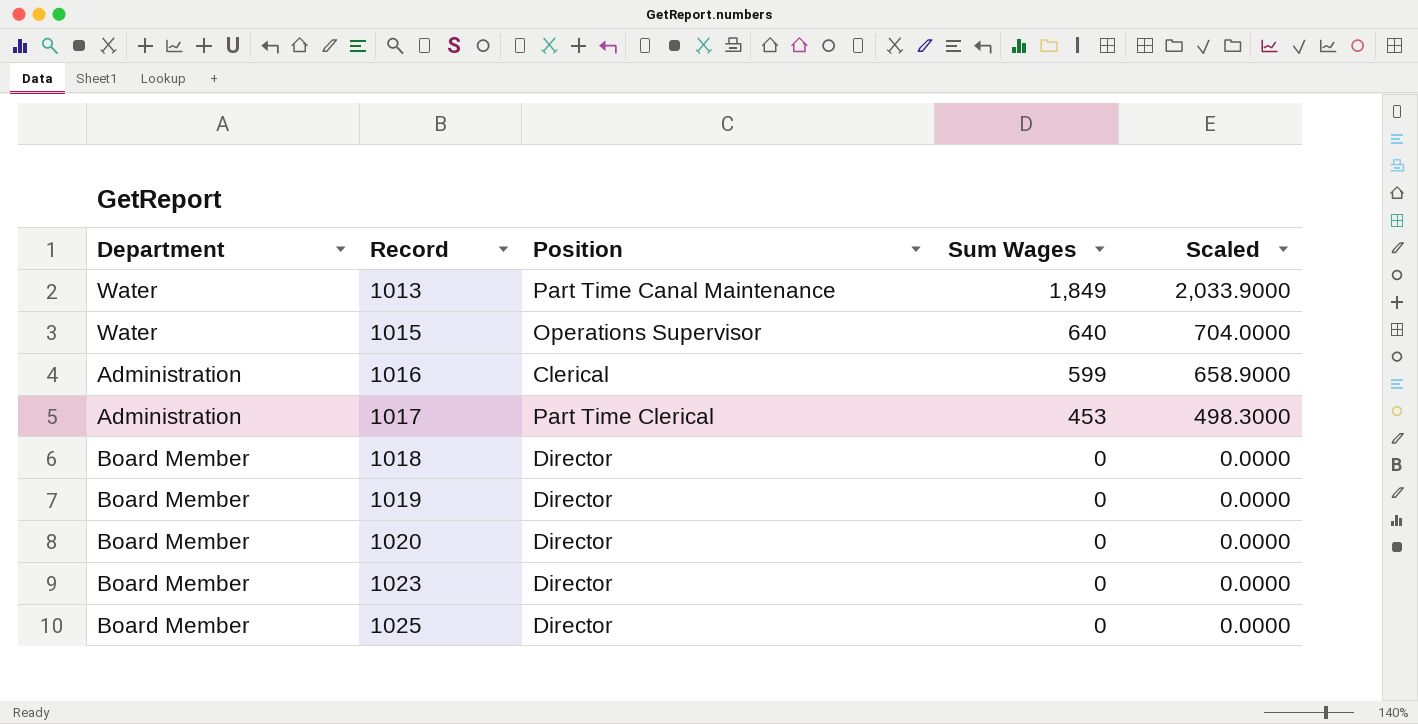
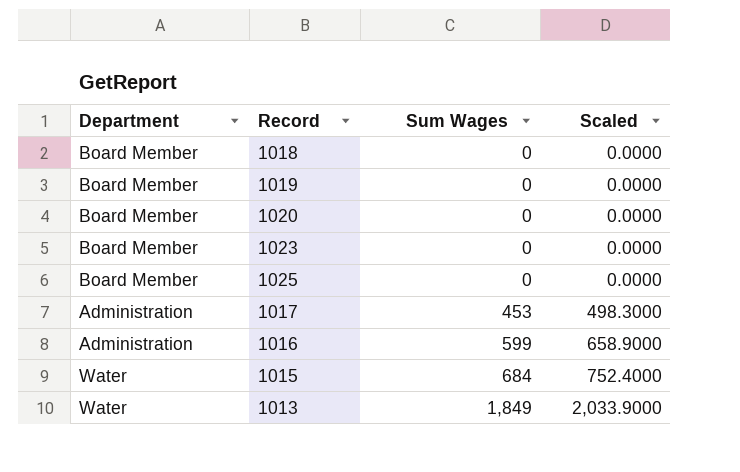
row order: Record ascending -> Sum Wages ascending
column Position | position: 3 -> none
1015 | Sum Wages: 640 -> 684
1015 | Scaled: 704.0000 -> 752.4000

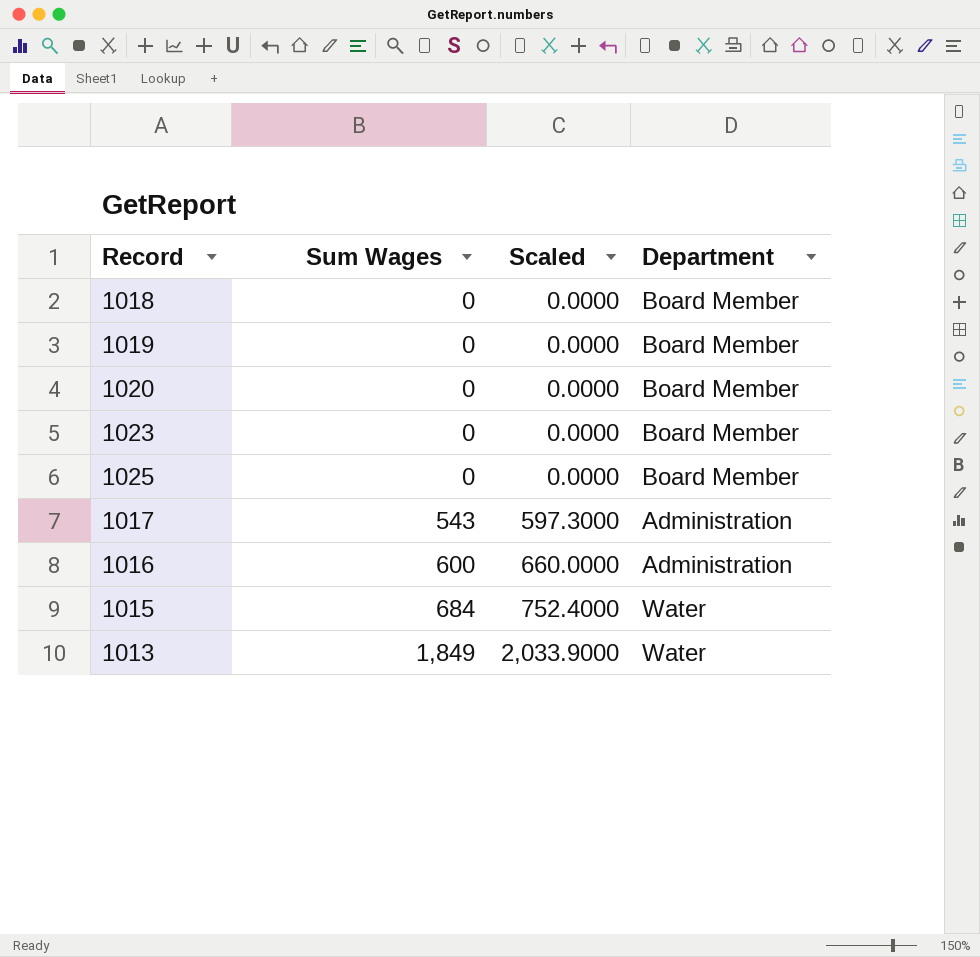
column Department | position: 1 -> 4
1017 | Sum Wages: 453 -> 543
1017 | Scaled: 498.3000 -> 597.3000
1016 | Sum Wages: 599 -> 600
1016 | Scaled: 658.9000 -> 660.0000

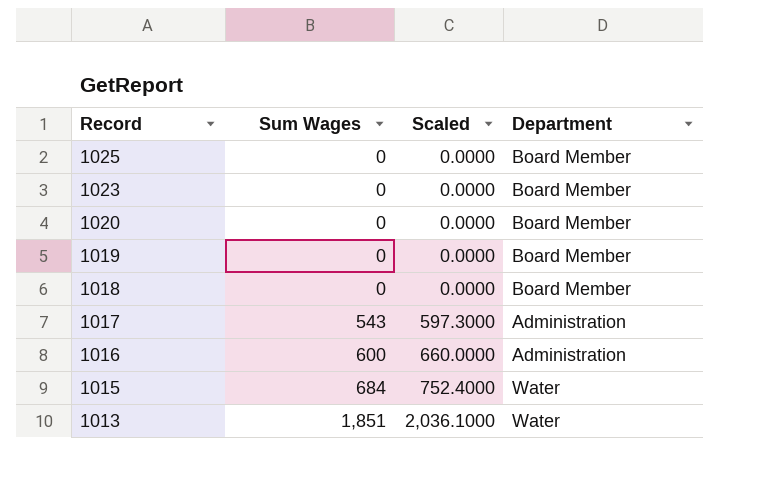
row order: Sum Wages ascending -> Record descending
1013 | Sum Wages: 1,849 -> 1,851
1013 | Scaled: 2,033.9000 -> 2,036.1000

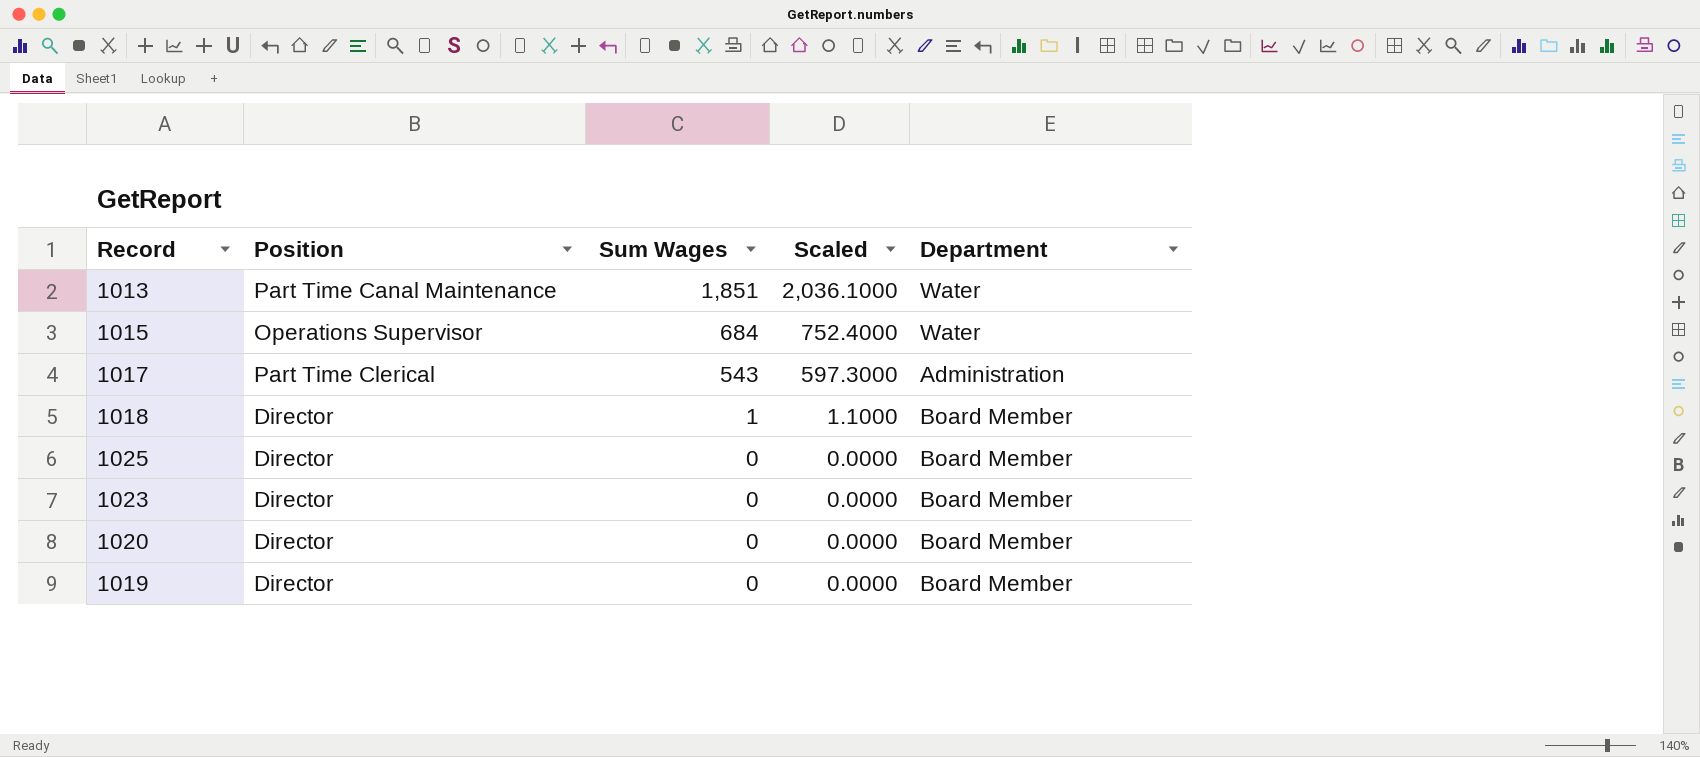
row order: Record descending -> Sum Wages descending
column Position | position: none -> 2
row 1016: 600 | 660.0000 | Administration -> none
1018 | Sum Wages: 0 -> 1
1018 | Scaled: 0.0000 -> 1.1000

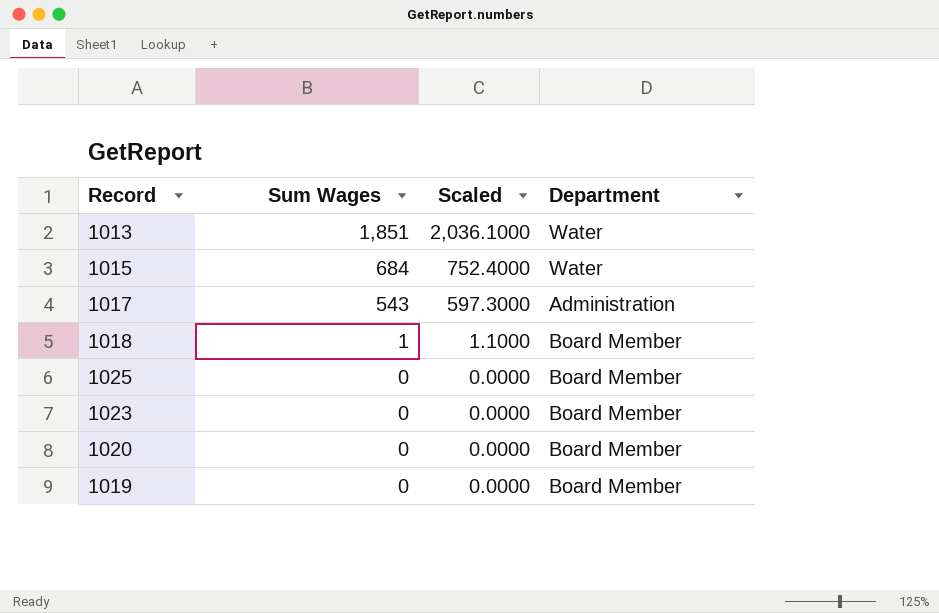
column Position | position: 2 -> none

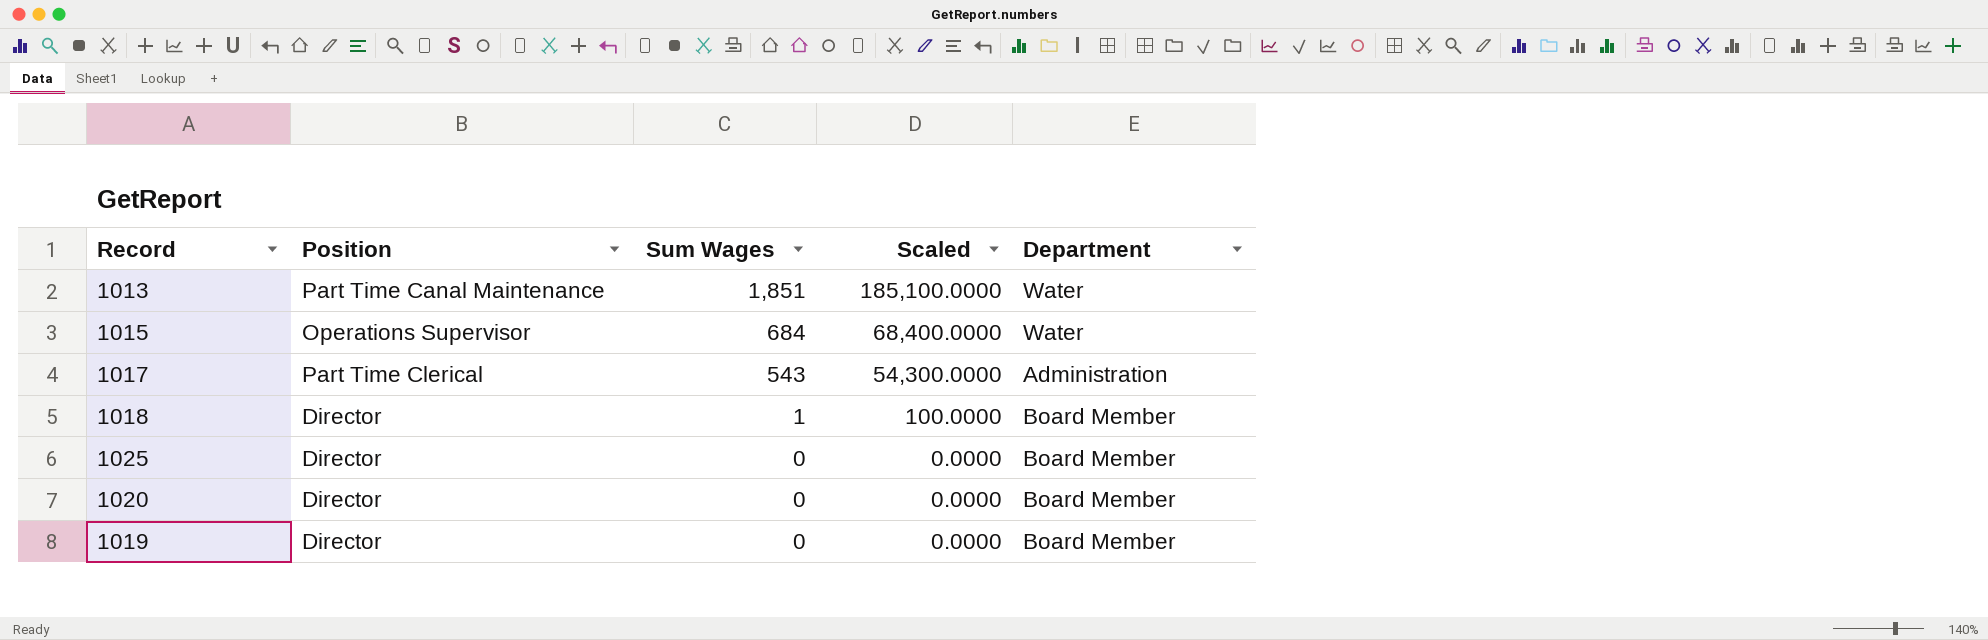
column Position | position: none -> 2
column Scaled | formula: [Sum Wages] * 1.1 -> [Sum Wages] * 100
row 1023: 0 | 0.0000 | Board Member -> none

